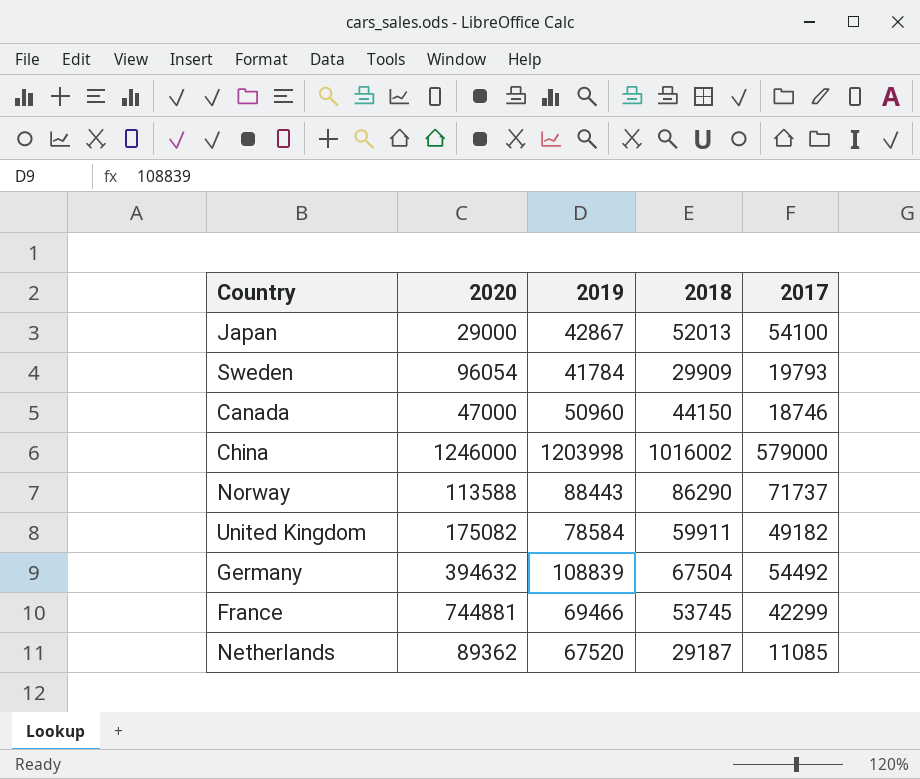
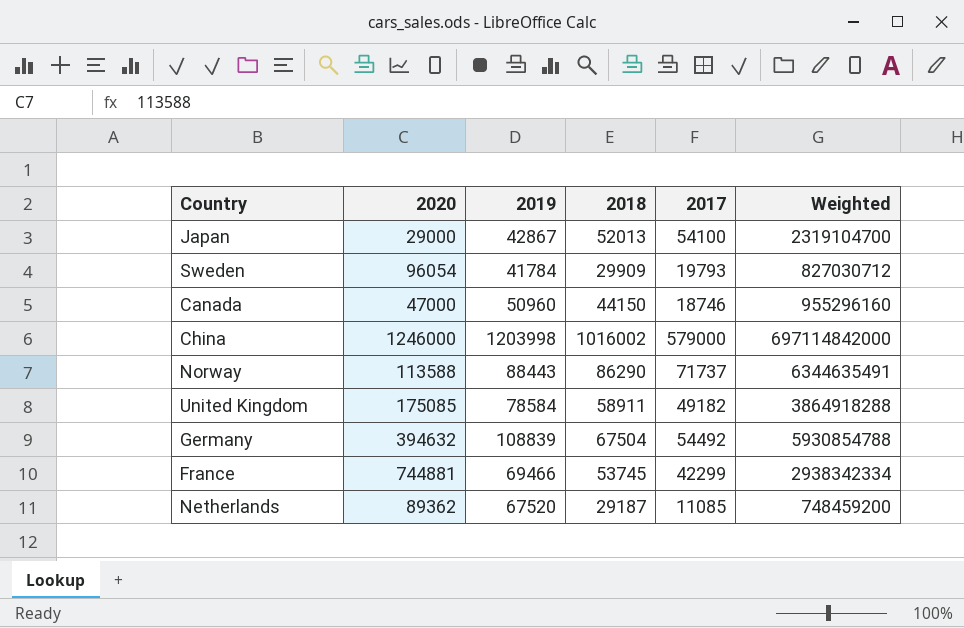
column Weighted | formula: none -> [2019] * [2017]
United Kingdom | 2020: 175082 -> 175085
United Kingdom | 2018: 59911 -> 58911

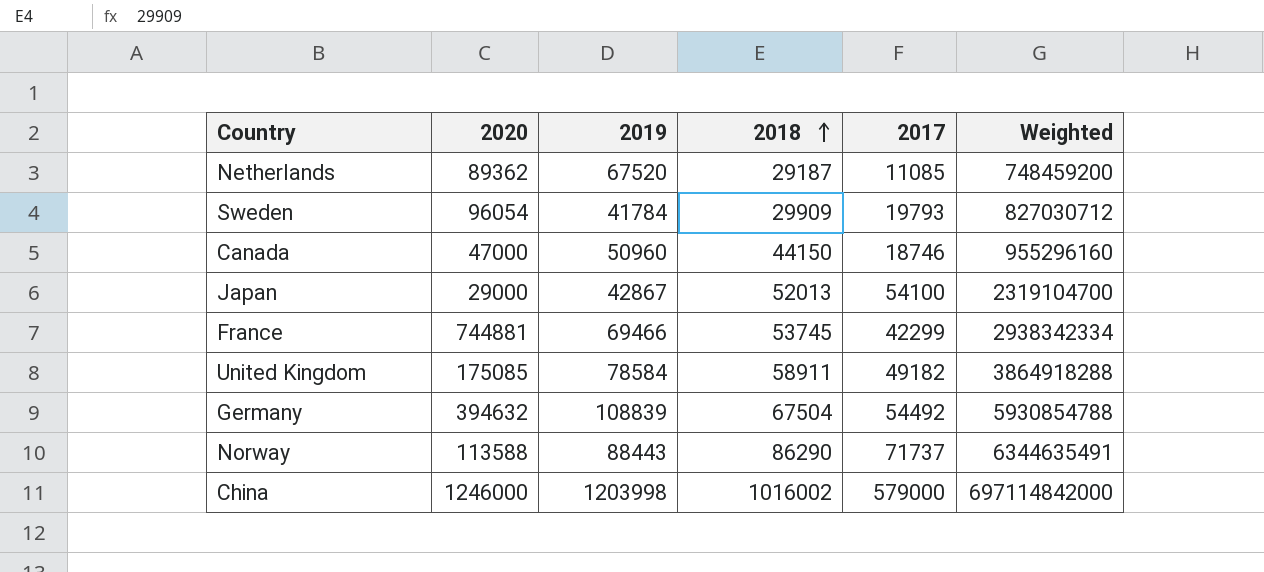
row order: none -> 2018 ascending

